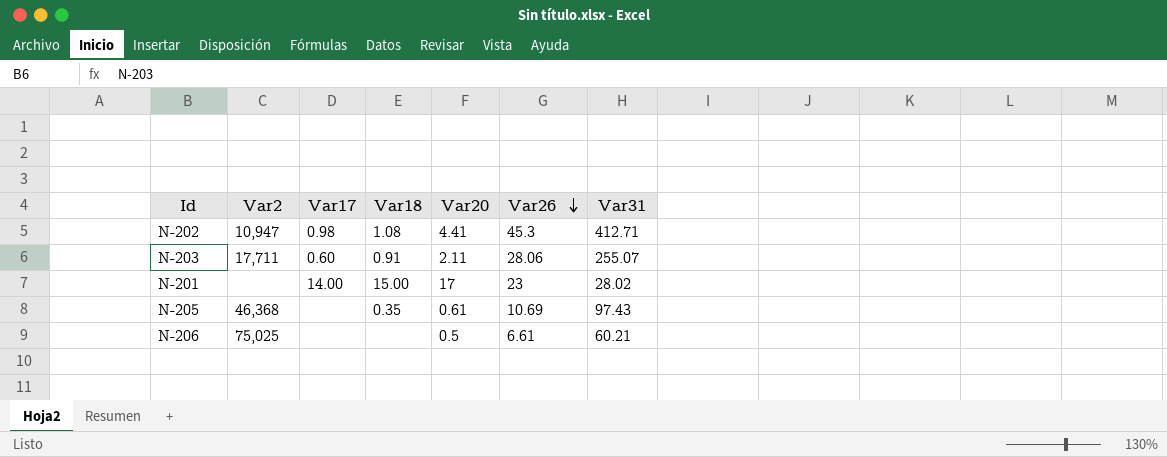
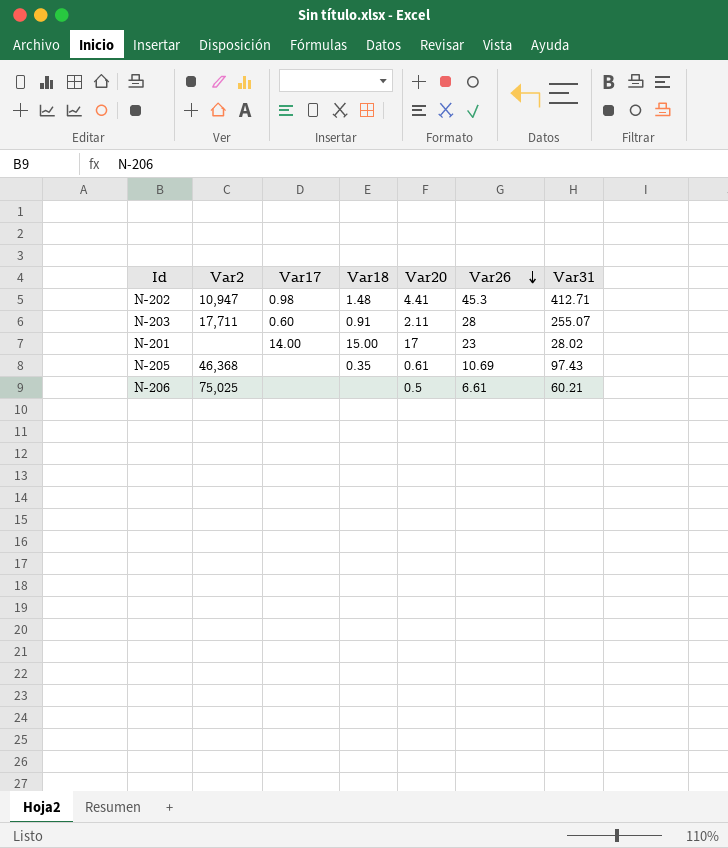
N-202 | Var18: 1.08 -> 1.48
N-203 | Var26: 28.06 -> 28

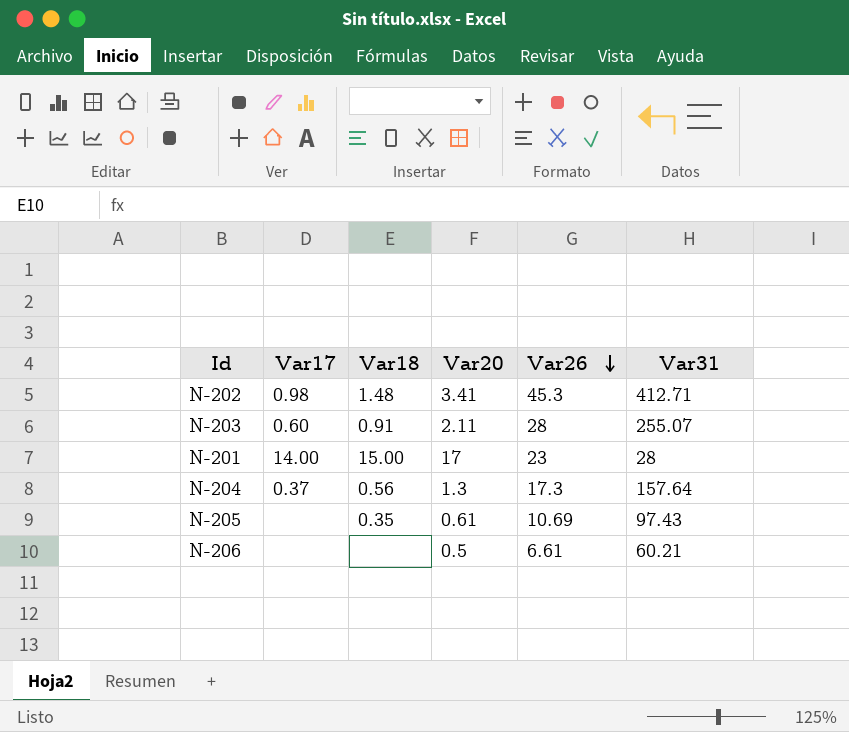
column Var2 | position: 2 -> none
N-202 | Var20: 4.41 -> 3.41
N-201 | Var31: 28.02 -> 28
row N-204: none -> 0.37 | 0.56 | 1.3 | 17.3 | 157.64

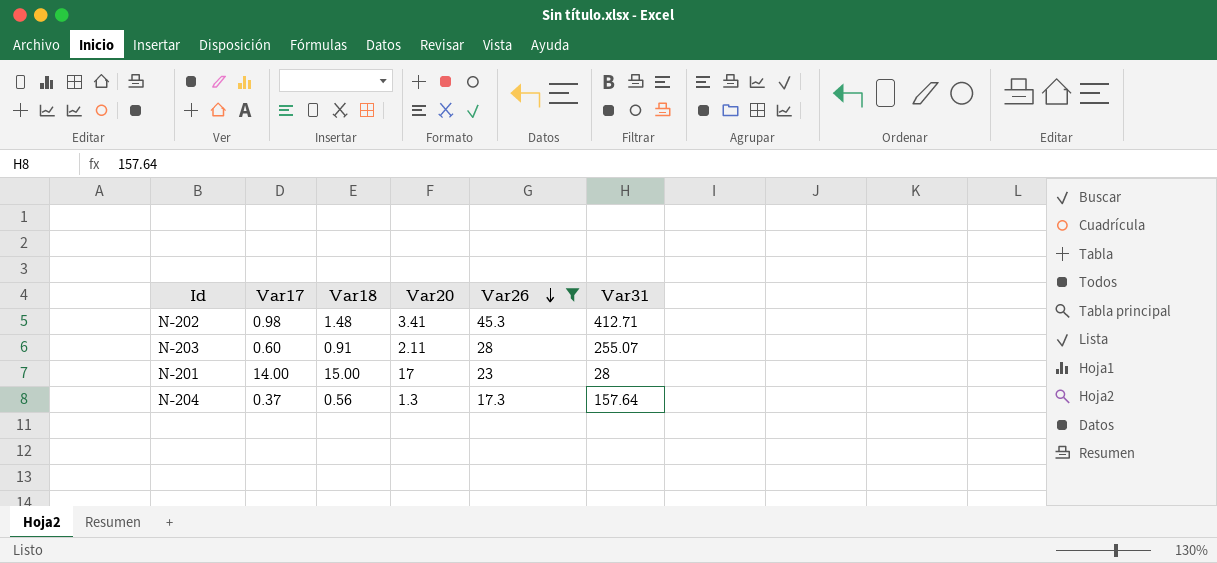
filter: none -> Var26 >= 17.3

